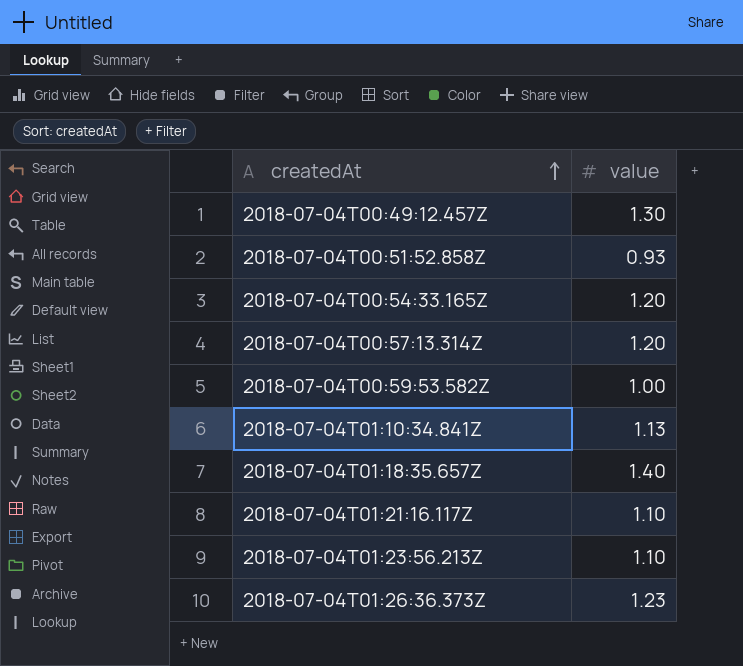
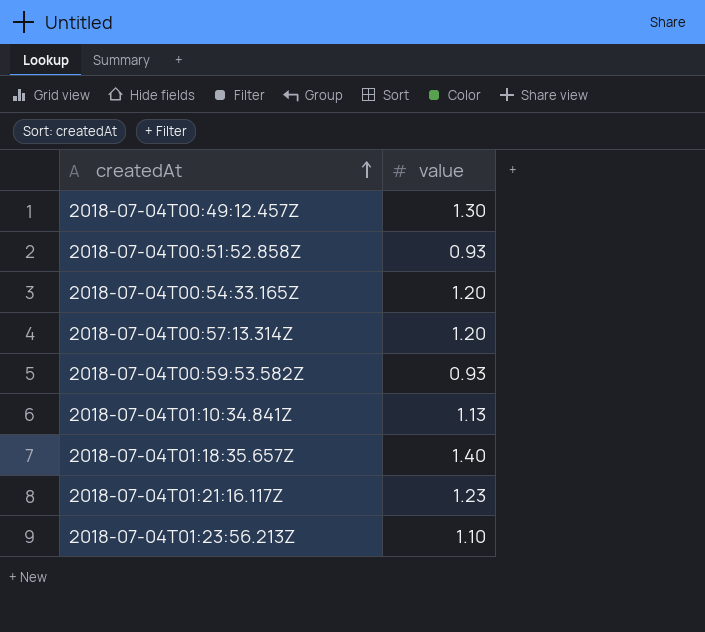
row 2018-07-04T01:26:36.373Z: 1.23 -> none
2018-07-04T00:59:53.582Z | value: 1.00 -> 0.93
2018-07-04T01:21:16.117Z | value: 1.10 -> 1.23

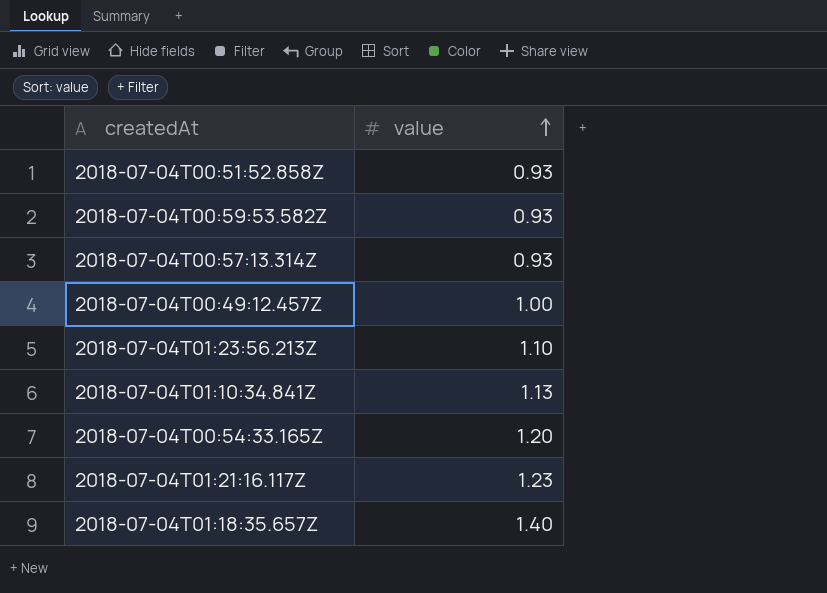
row order: createdAt ascending -> value ascending
2018-07-04T00:57:13.314Z | value: 1.20 -> 0.93
2018-07-04T00:49:12.457Z | value: 1.30 -> 1.00

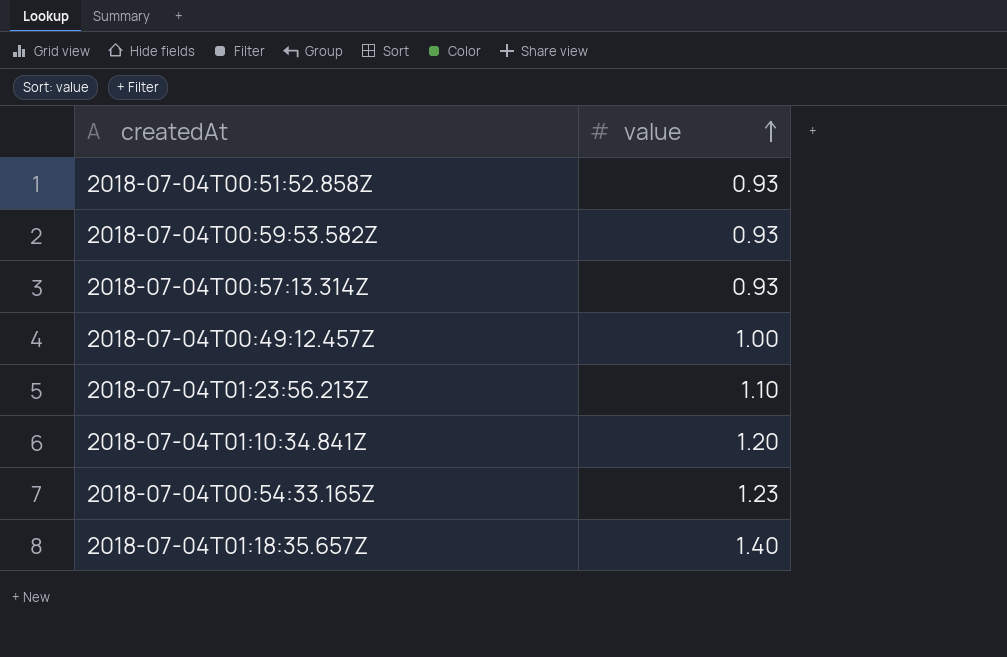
row 2018-07-04T01:21:16.117Z: 1.23 -> none
2018-07-04T01:10:34.841Z | value: 1.13 -> 1.20
2018-07-04T00:54:33.165Z | value: 1.20 -> 1.23

